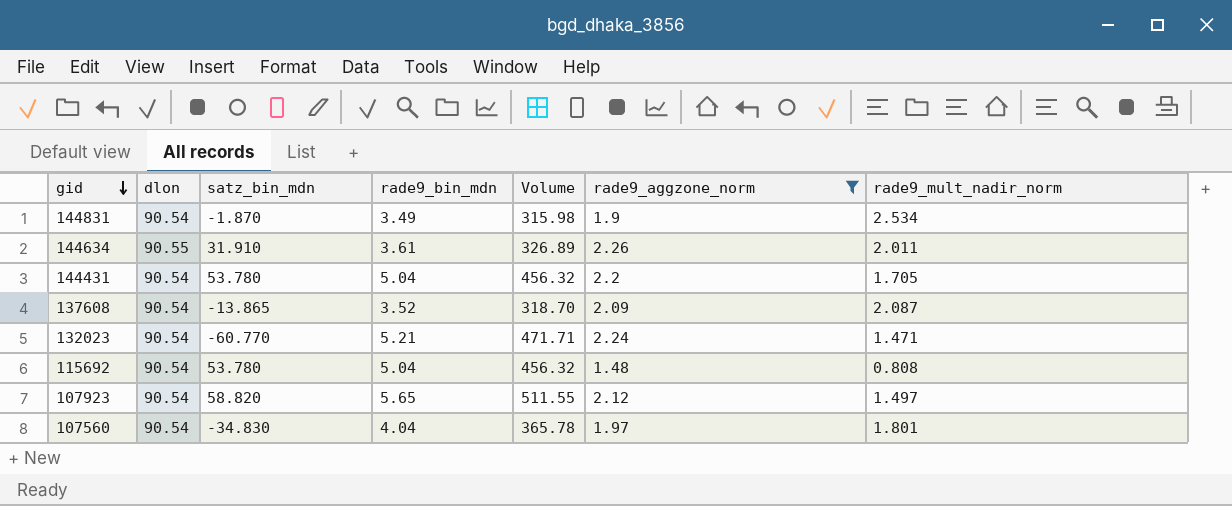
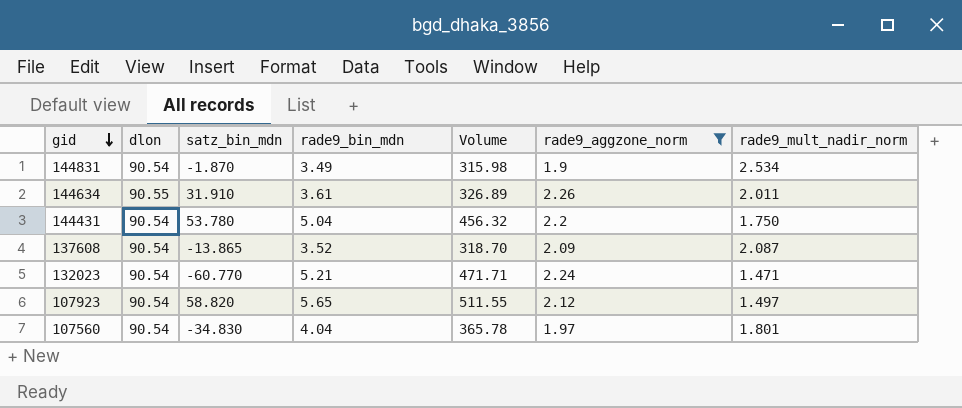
row 115692: 90.54 | 53.780 | 5.04 | 456.32 | 1.48 | 0.808 -> none
144431 | rade9_mult_nadir_norm: 1.705 -> 1.750

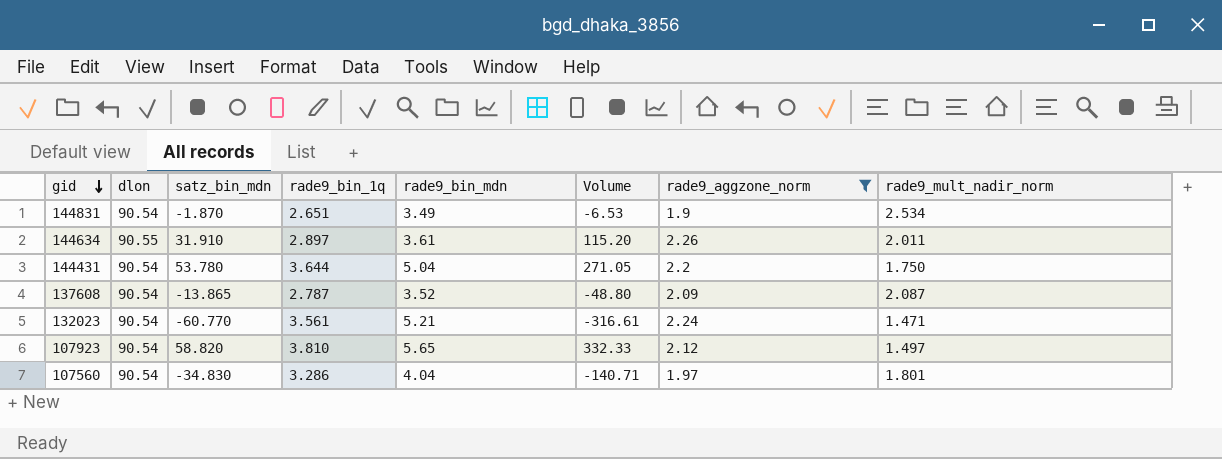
column rade9_bin_1q | position: none -> 4
column Volume | formula: [dlon] * [rade9_bin_mdn] -> [satz_bin_mdn] * [rade9_bin_mdn]

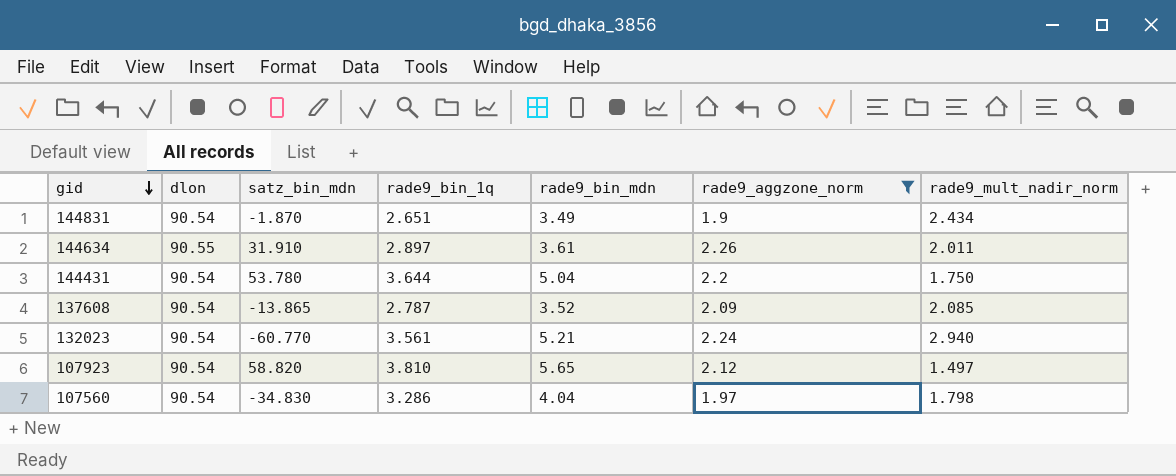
column Volume | formula: [satz_bin_mdn] * [rade9_bin_mdn] -> none
144831 | rade9_mult_nadir_norm: 2.534 -> 2.434
137608 | rade9_mult_nadir_norm: 2.087 -> 2.085
132023 | rade9_mult_nadir_norm: 1.471 -> 2.940
107560 | rade9_mult_nadir_norm: 1.801 -> 1.798

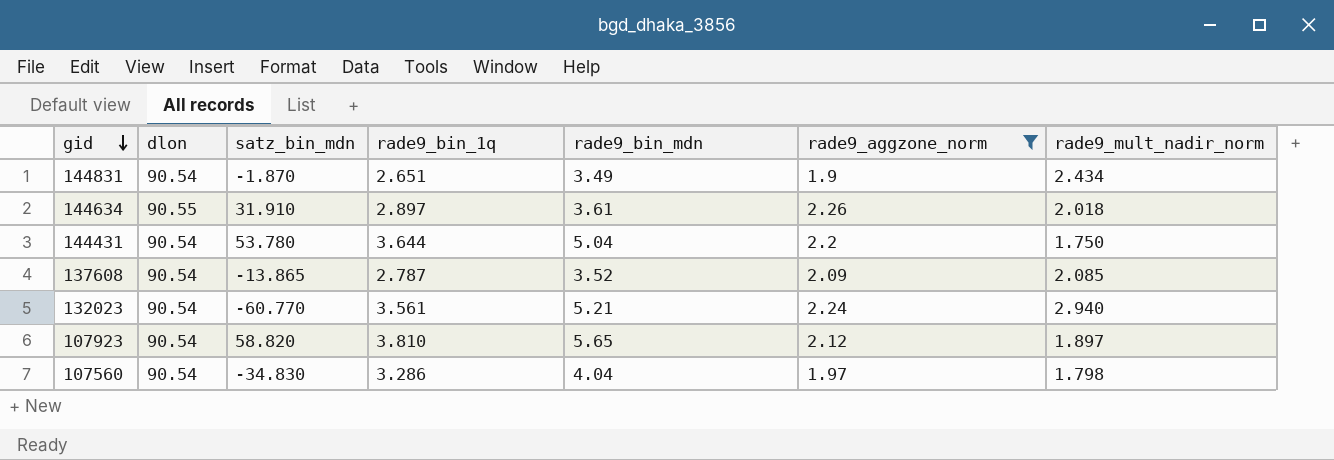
144634 | rade9_mult_nadir_norm: 2.011 -> 2.018
107923 | rade9_mult_nadir_norm: 1.497 -> 1.897

